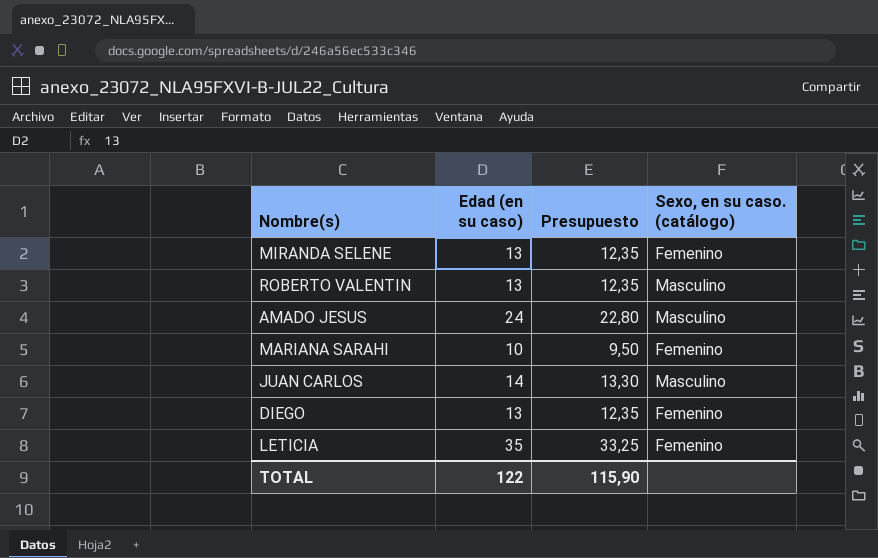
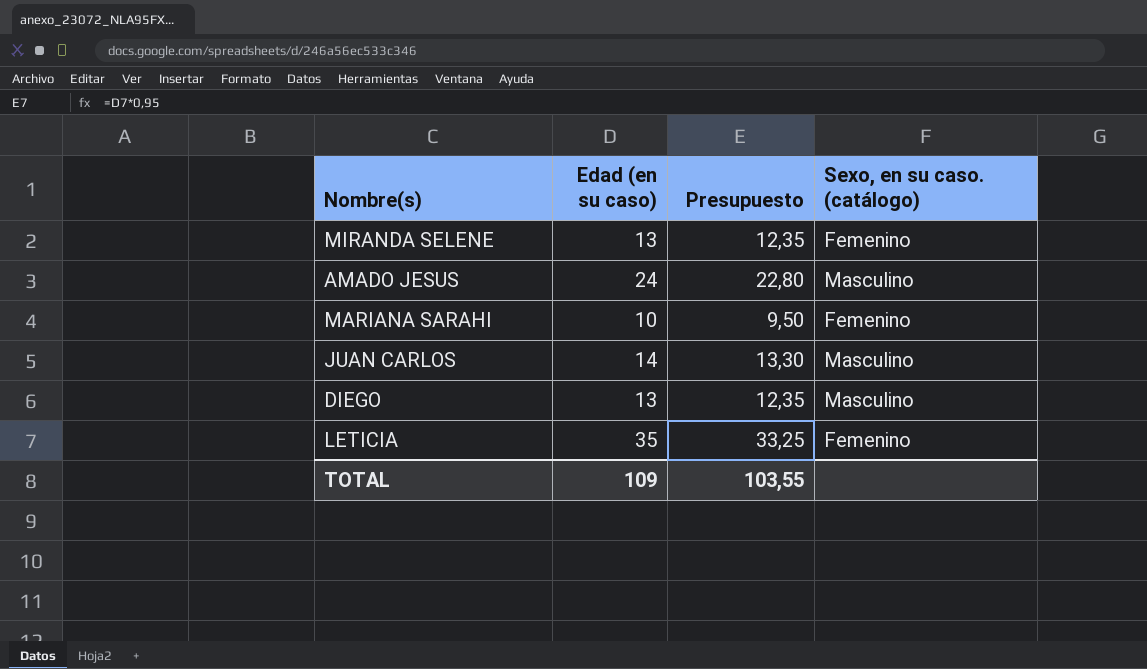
row ROBERTO VALENTIN: 13 | 12,35 | Masculino -> none
DIEGO | Sexo, en su caso. (catálogo): Femenino -> Masculino
TOTAL | Edad (en su caso): 122 -> 109
TOTAL | Presupuesto: 115,90 -> 103,55

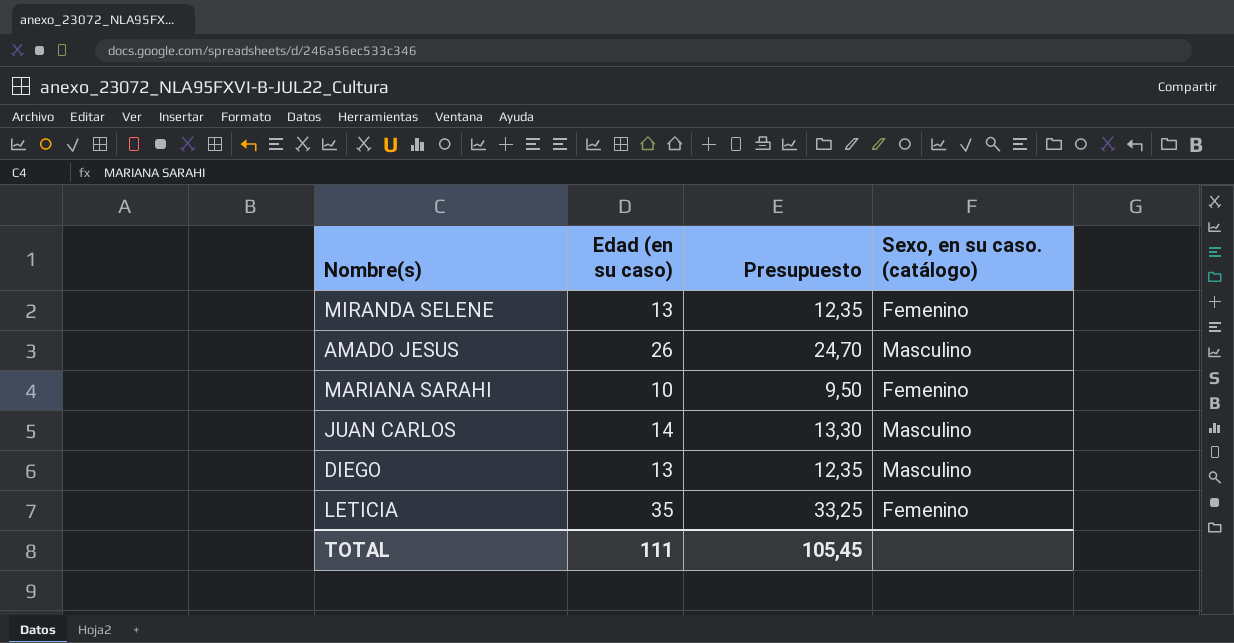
AMADO JESUS | Edad (en su caso): 24 -> 26
AMADO JESUS | Presupuesto: 22,80 -> 24,70
TOTAL | Edad (en su caso): 109 -> 111
TOTAL | Presupuesto: 103,55 -> 105,45

